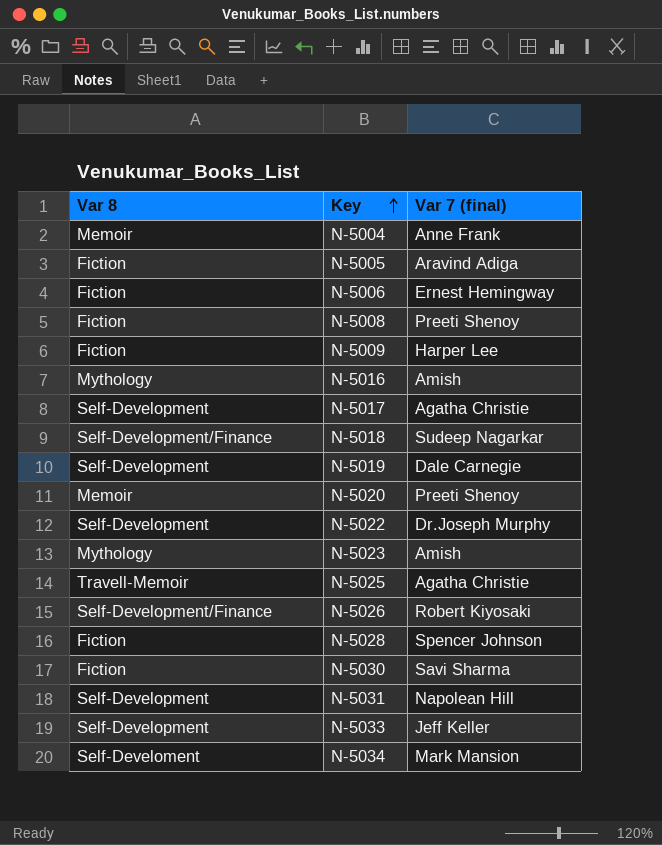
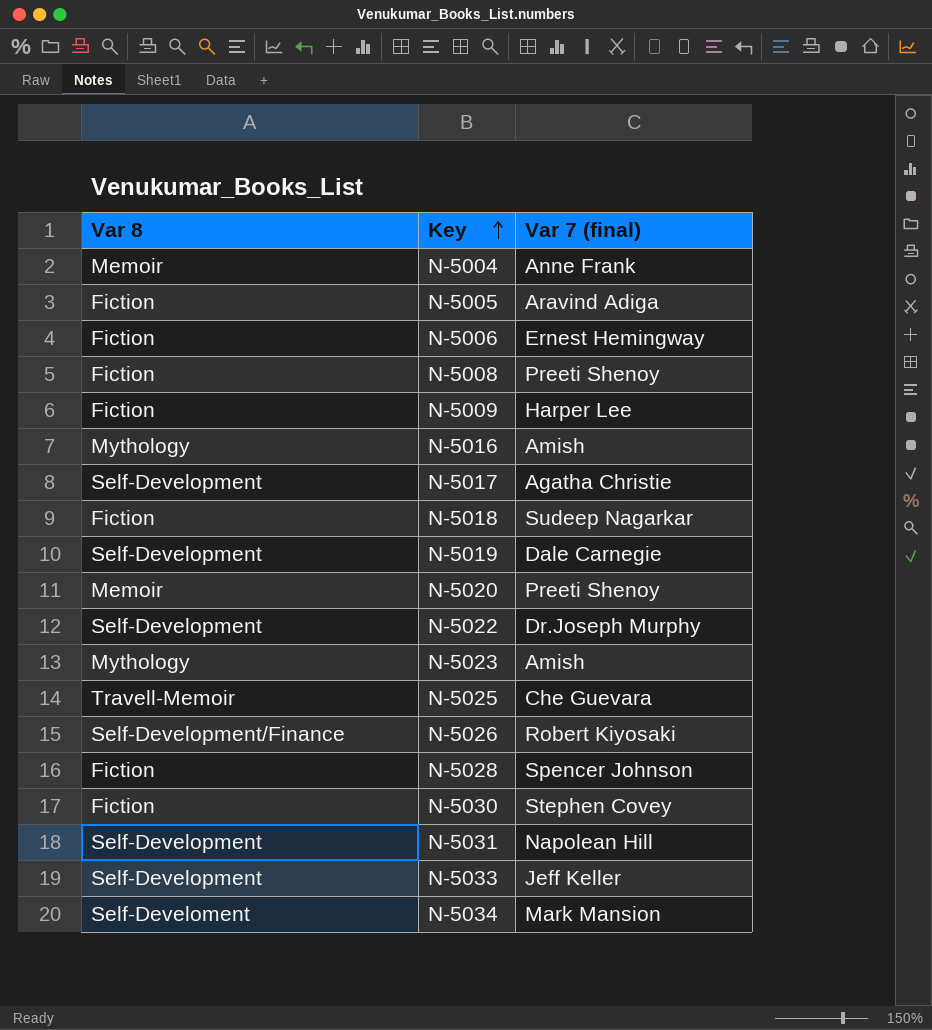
N-5018 | Var 8: Self-Development/Finance -> Fiction
N-5025 | Var 7 (final): Agatha Christie -> Che Guevara
N-5030 | Var 7 (final): Savi Sharma -> Stephen Covey

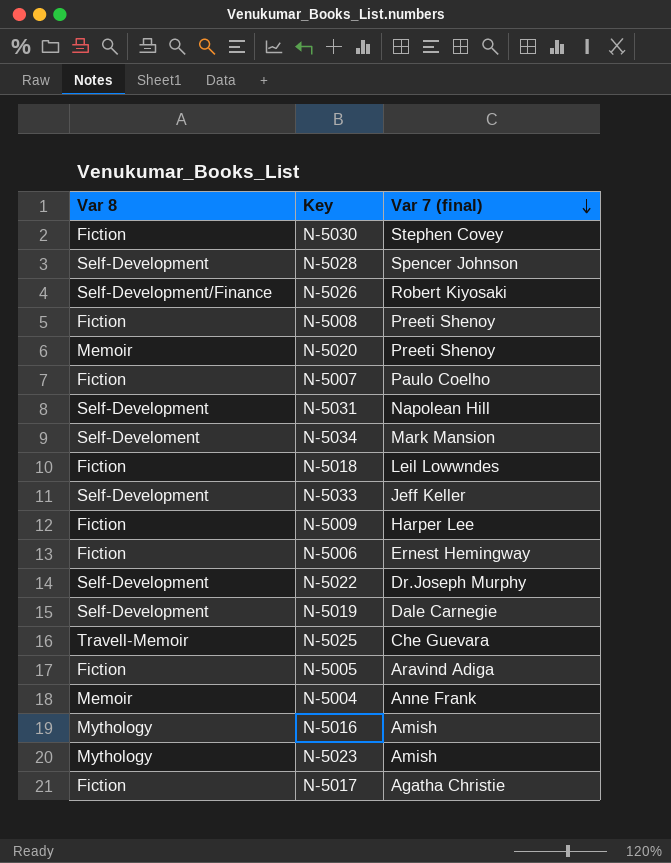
row order: Key ascending -> Var 7 (final) descending
N-5028 | Var 8: Fiction -> Self-Development
row N-5007: none -> Fiction | Paulo Coelho
N-5018 | Var 7 (final): Sudeep Nagarkar -> Leil Lowwndes
N-5017 | Var 8: Self-Development -> Fiction

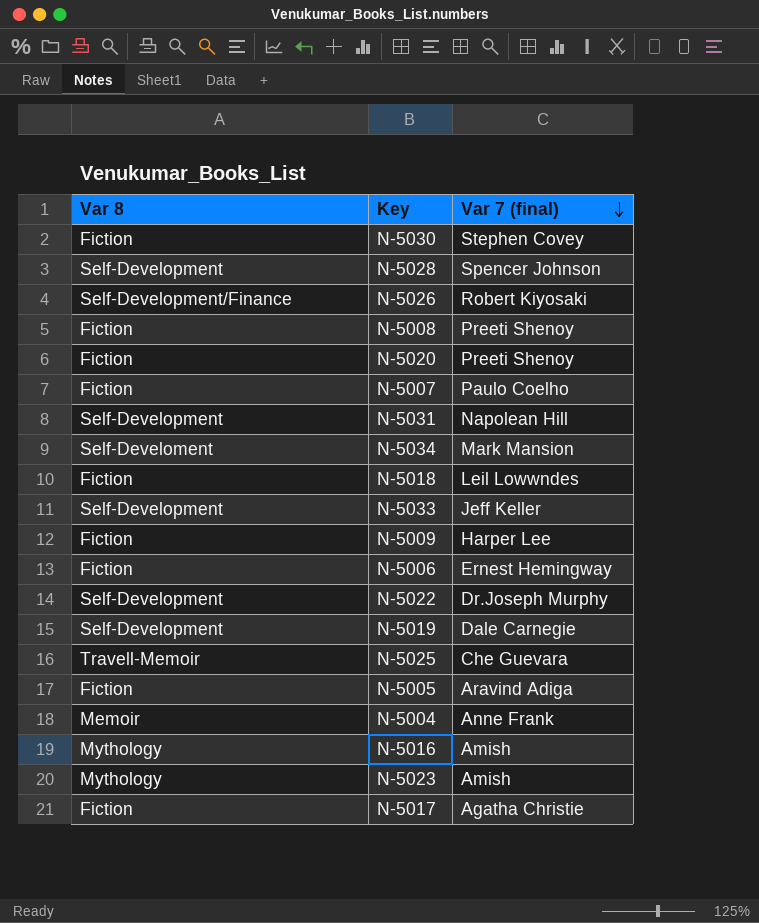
N-5020 | Var 8: Memoir -> Fiction

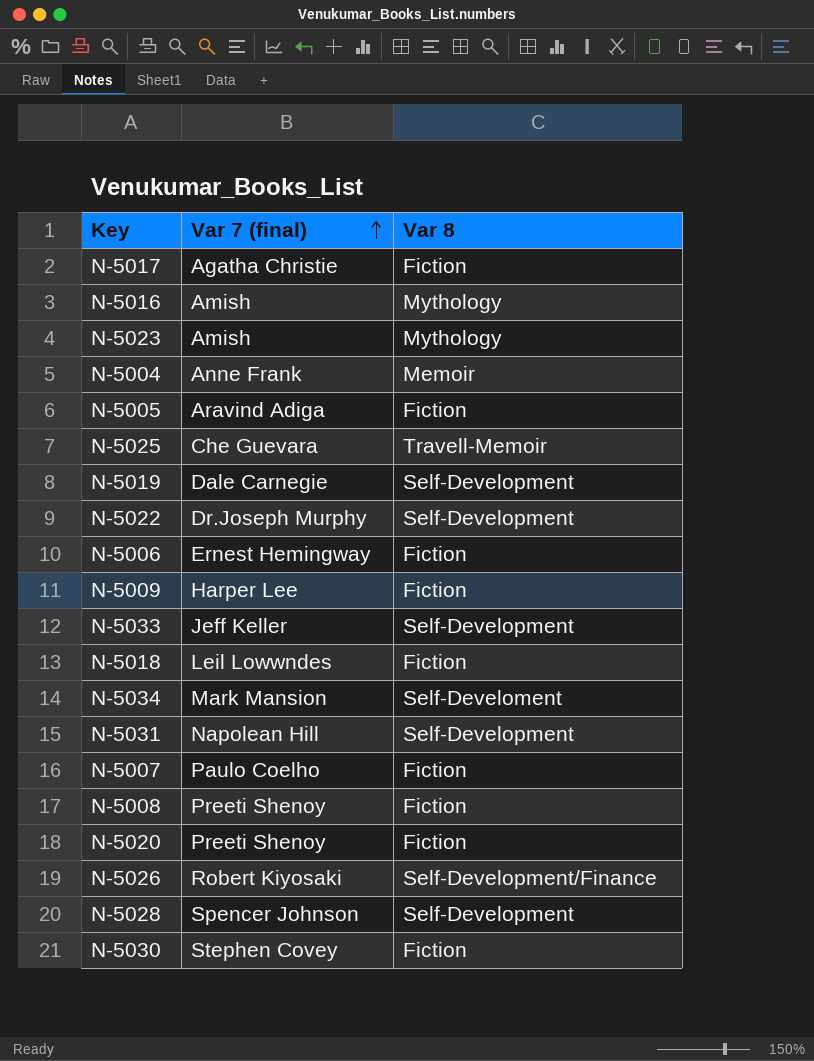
row order: Var 7 (final) descending -> Var 7 (final) ascending
column Var 8 | position: 1 -> 3

